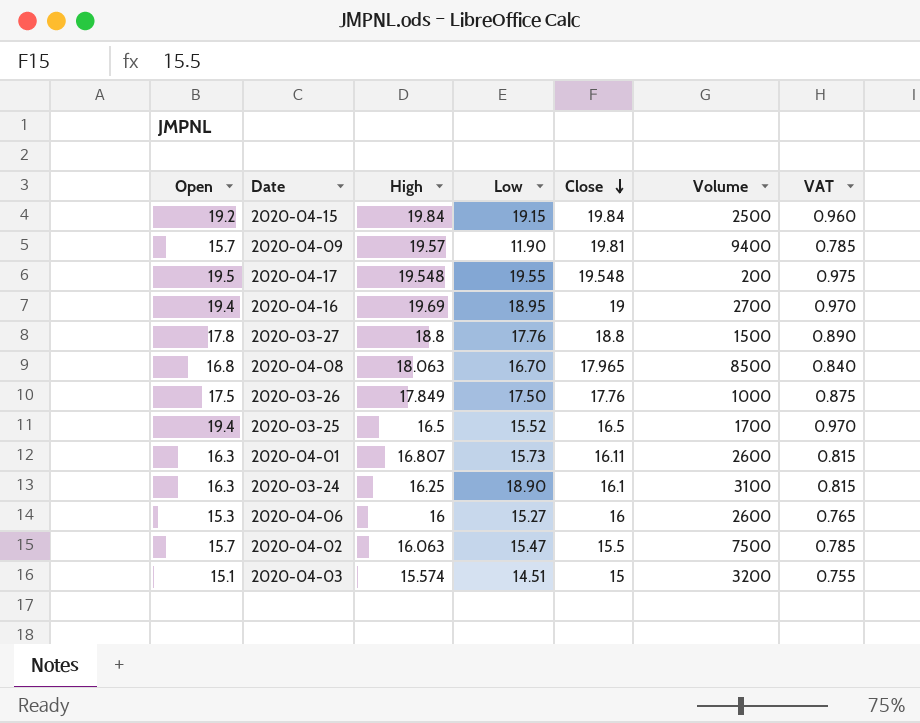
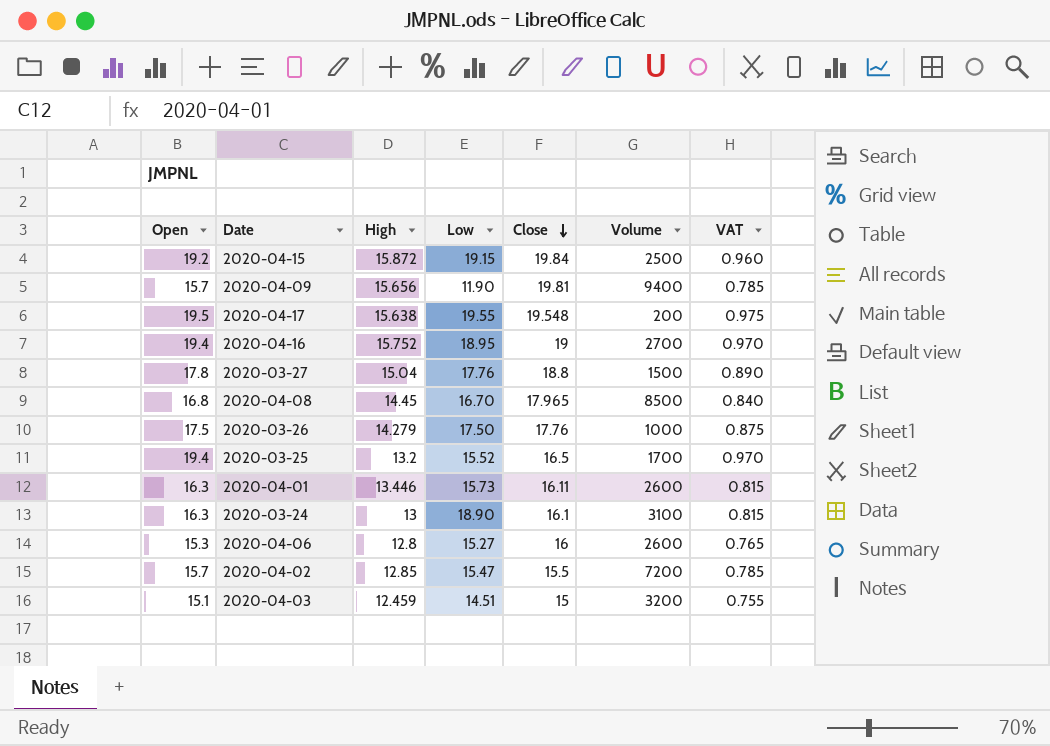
2020-04-15 | High: 19.84 -> 15.872
2020-04-09 | High: 19.57 -> 15.656
2020-04-17 | High: 19.548 -> 15.638
2020-04-16 | High: 19.69 -> 15.752
2020-03-27 | High: 18.8 -> 15.04
2020-04-08 | High: 18.063 -> 14.45
2020-03-26 | High: 17.849 -> 14.279
2020-03-25 | High: 16.5 -> 13.2
2020-04-01 | High: 16.807 -> 13.446
2020-03-24 | High: 16.25 -> 13
2020-04-06 | High: 16 -> 12.8
2020-04-02 | High: 16.063 -> 12.85
2020-04-02 | Volume: 7500 -> 7200
2020-04-03 | High: 15.574 -> 12.459

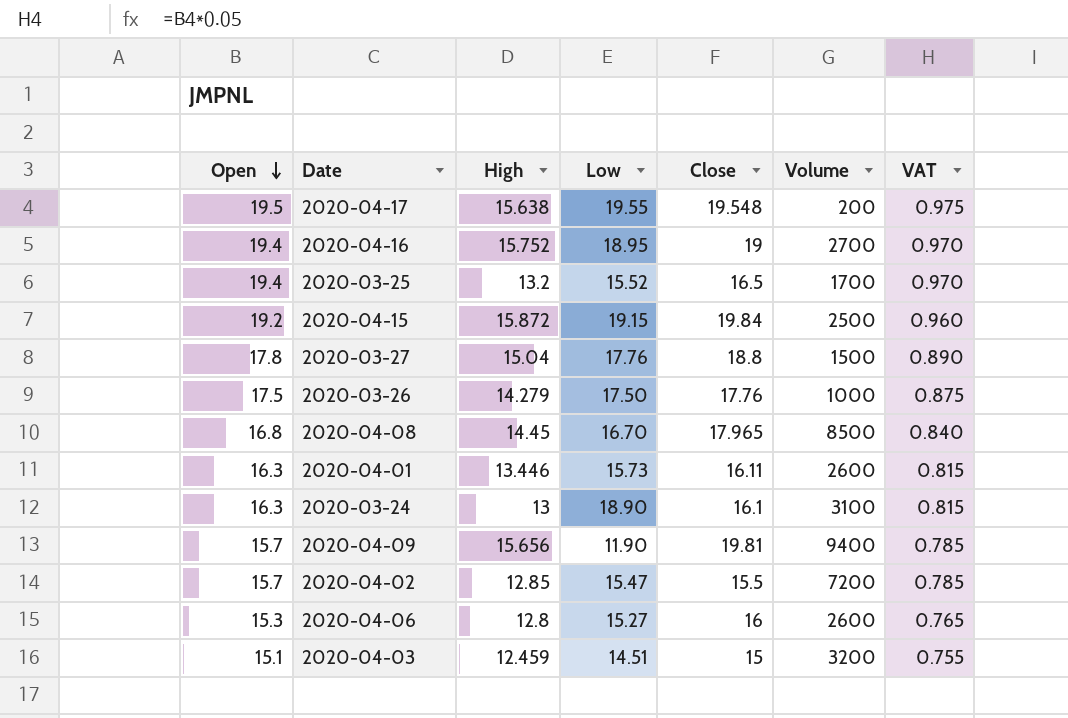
row order: Close descending -> Open descending

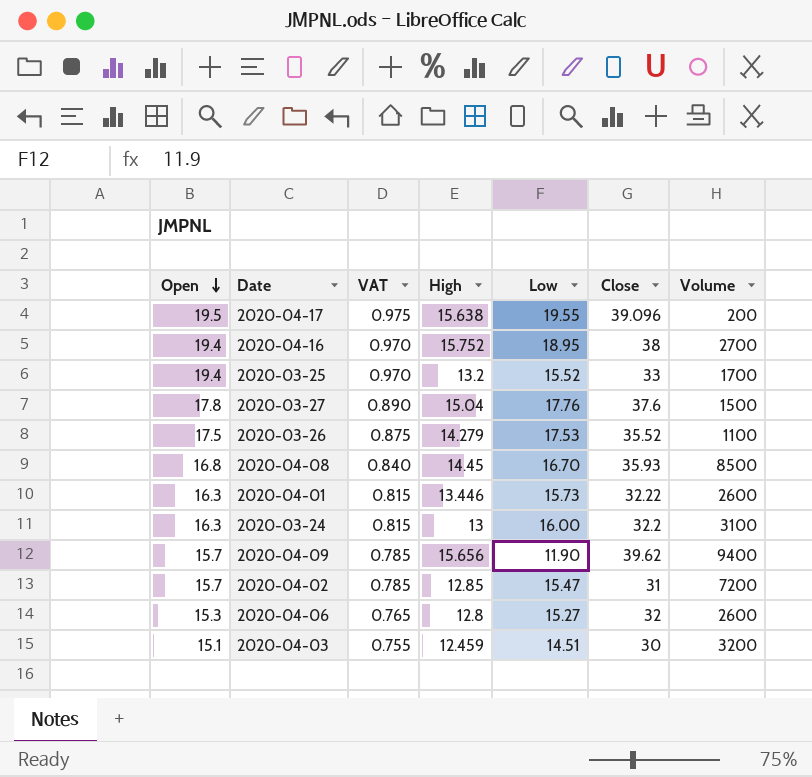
column VAT | position: 7 -> 3
row 2020-04-15: 19.2 | 15.872 | 19.15 | 19.84 | 2500 | 0.960 -> none
2020-04-17 | Close: 19.548 -> 39.096
2020-04-16 | Close: 19 -> 38
2020-03-25 | Close: 16.5 -> 33
2020-03-27 | Close: 18.8 -> 37.6
2020-03-26 | Low: 17.50 -> 17.53
2020-03-26 | Close: 17.76 -> 35.52
2020-03-26 | Volume: 1000 -> 1100
2020-04-08 | Close: 17.965 -> 35.93
2020-04-01 | Close: 16.11 -> 32.22
2020-03-24 | Low: 18.90 -> 16.00
2020-03-24 | Close: 16.1 -> 32.2
2020-04-09 | Close: 19.81 -> 39.62
2020-04-02 | Close: 15.5 -> 31
2020-04-06 | Close: 16 -> 32
2020-04-03 | Close: 15 -> 30

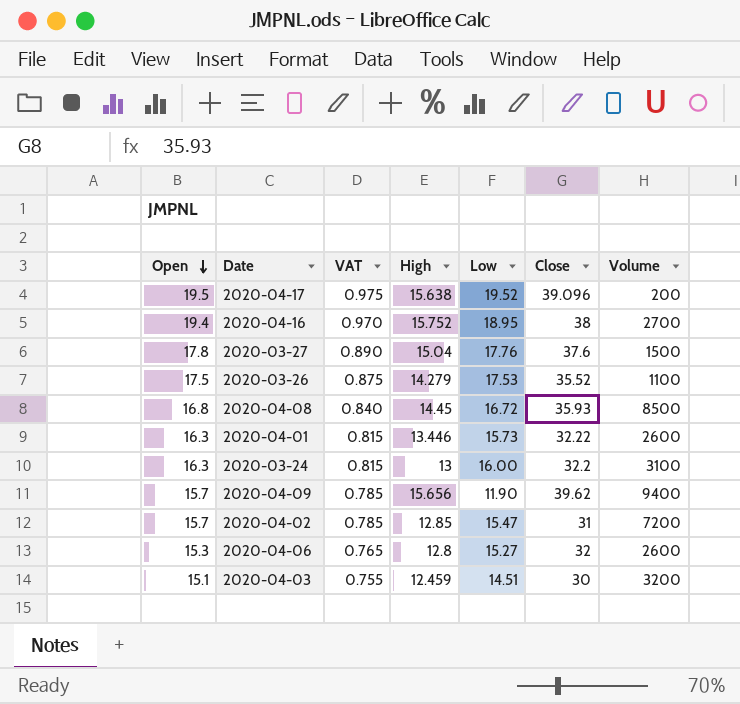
row 2020-03-25: 19.4 | 0.970 | 13.2 | 15.52 | 33 | 1700 -> none
2020-04-17 | Low: 19.55 -> 19.52
2020-04-08 | Low: 16.70 -> 16.72

